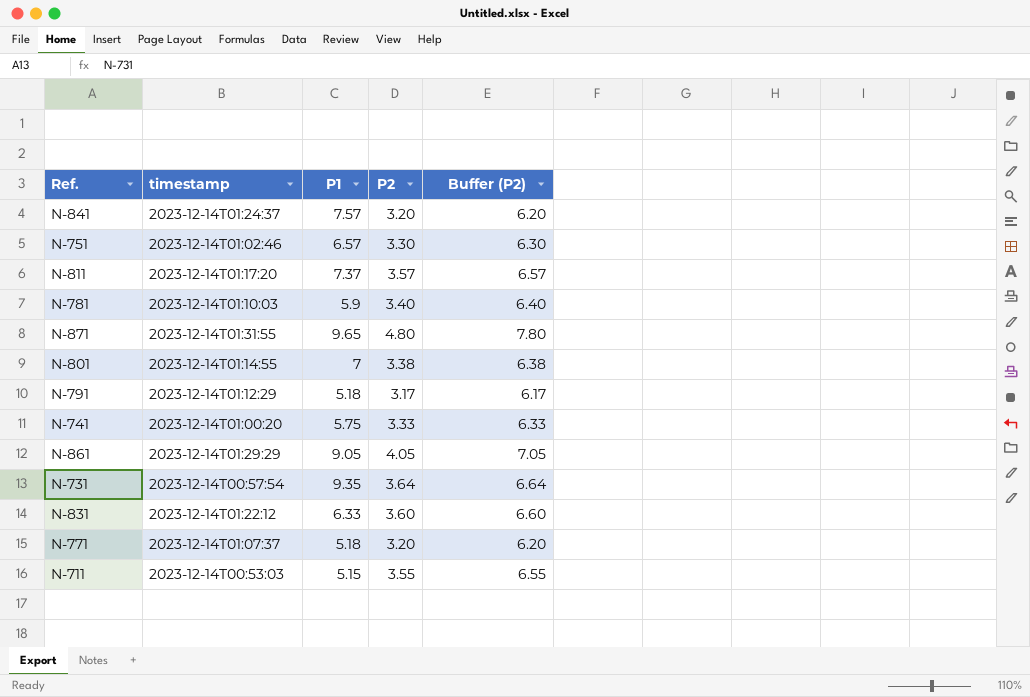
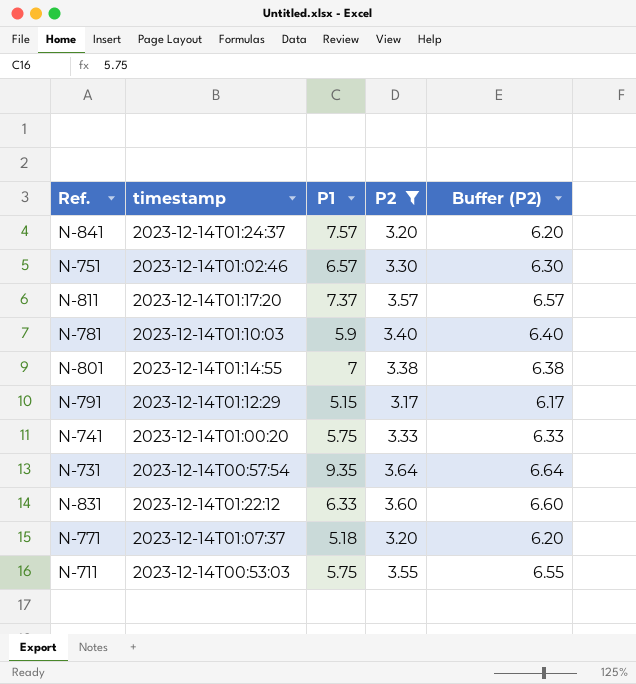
filter: none -> P2 <= 3.64
N-791 | P1: 5.18 -> 5.15
N-711 | P1: 5.15 -> 5.75

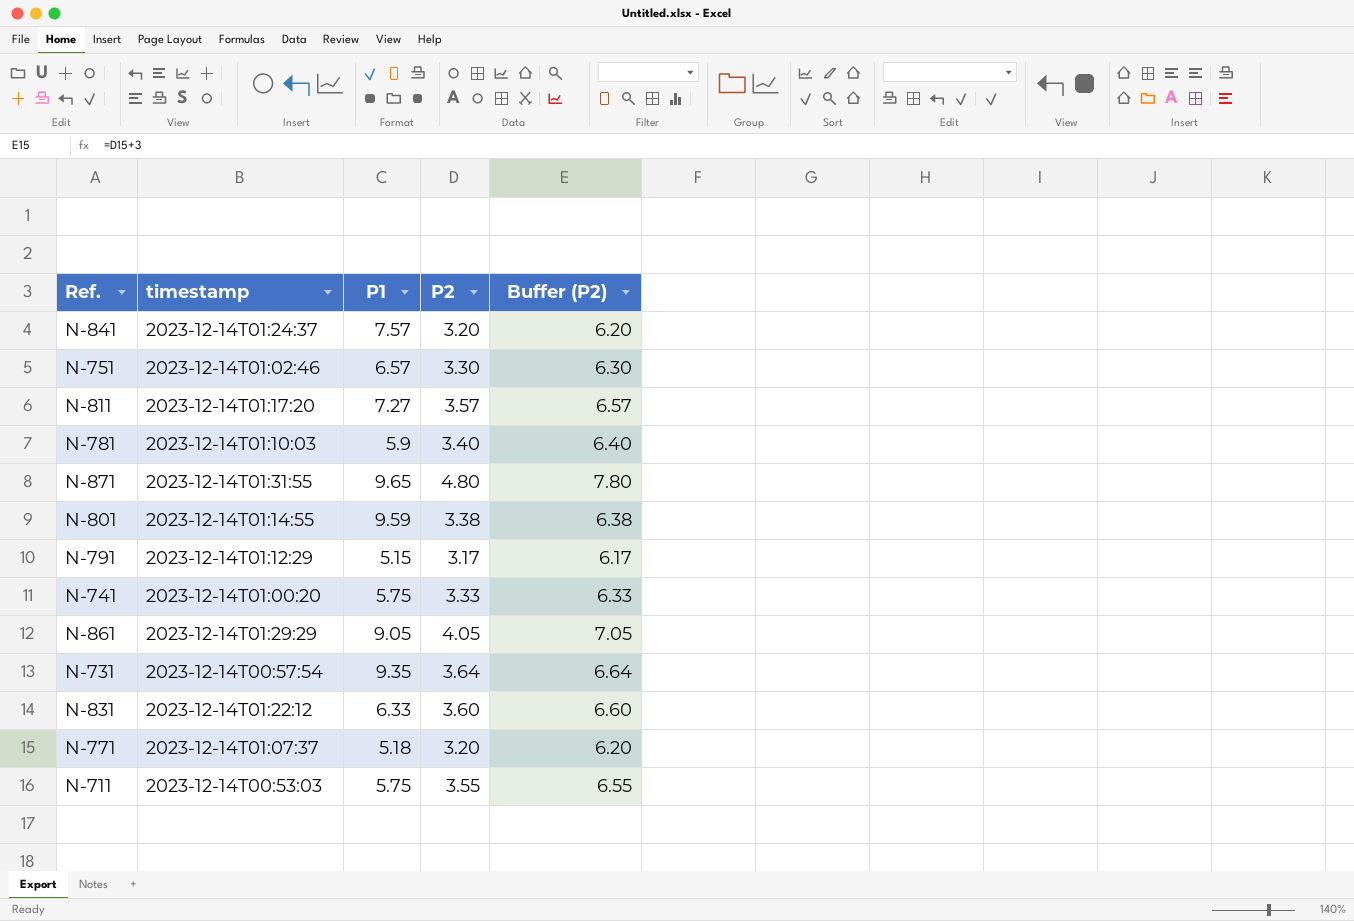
filter: P2 <= 3.64 -> none
N-811 | P1: 7.37 -> 7.27
N-801 | P1: 7 -> 9.59

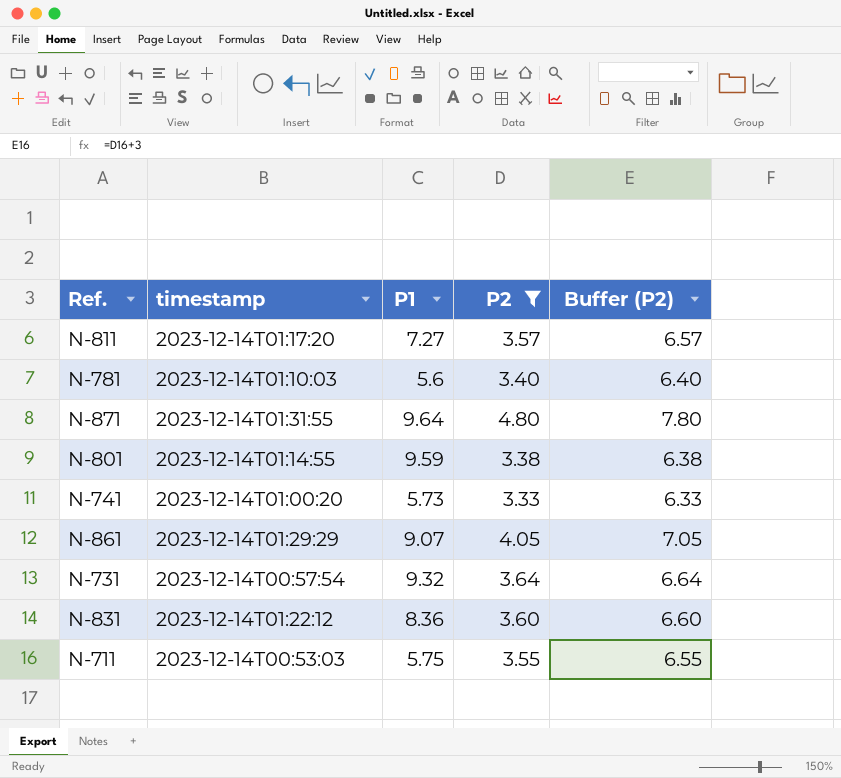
filter: none -> P2 >= 3.33
N-781 | P1: 5.9 -> 5.6
N-871 | P1: 9.65 -> 9.64
N-741 | P1: 5.75 -> 5.73
N-861 | P1: 9.05 -> 9.07
N-731 | P1: 9.35 -> 9.32
N-831 | P1: 6.33 -> 8.36

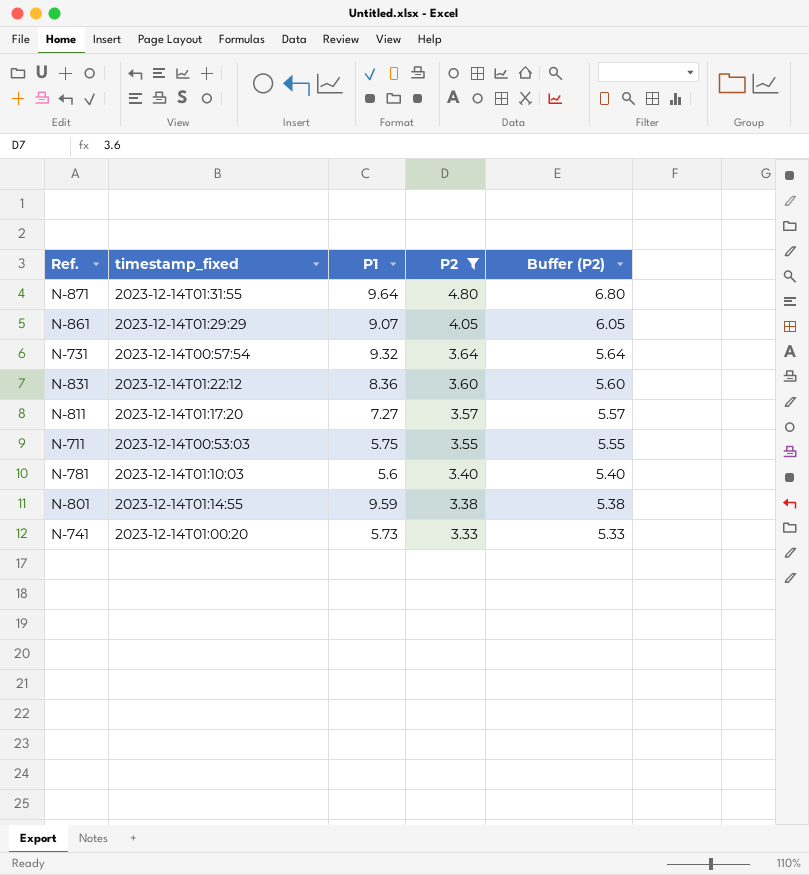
row order: none -> P2 descending
column name: timestamp -> timestamp_fixed
column Buffer (P2) | formula: [P2] + 3 -> [P2] + 2

